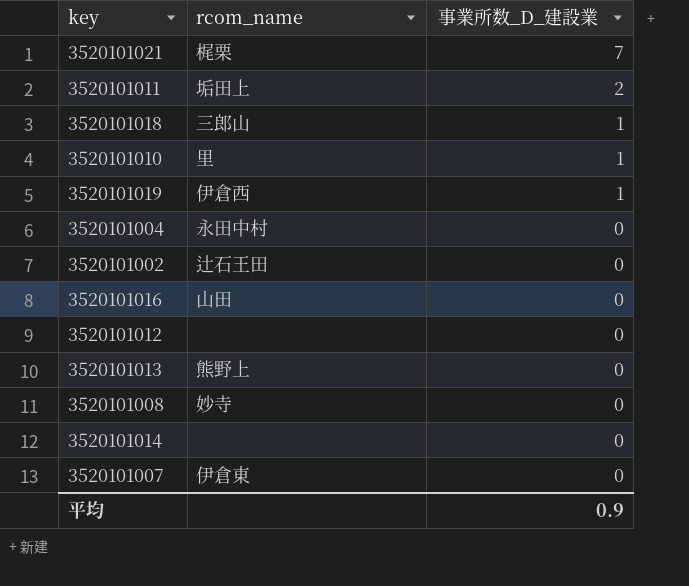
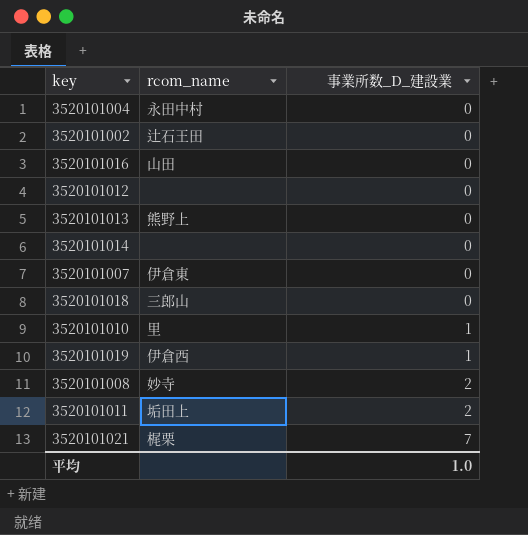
row order: 事業所数_D_建設業 descending -> 事業所数_D_建設業 ascending
3520101018 | 事業所数_D_建設業: 1 -> 0
3520101008 | 事業所数_D_建設業: 0 -> 2
平均 | 事業所数_D_建設業: 0.9 -> 1.0

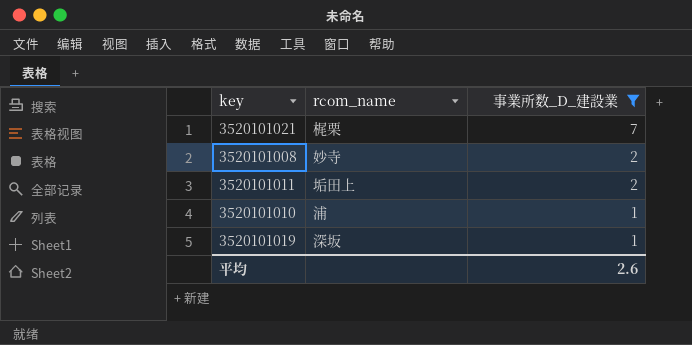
filter: none -> 事業所数_D_建設業 != 0
row order: 事業所数_D_建設業 ascending -> 事業所数_D_建設業 descending
3520101010 | rcom_name: 里 -> 浦
3520101019 | rcom_name: 伊倉西 -> 深坂
平均 | 事業所数_D_建設業: 1.0 -> 2.6

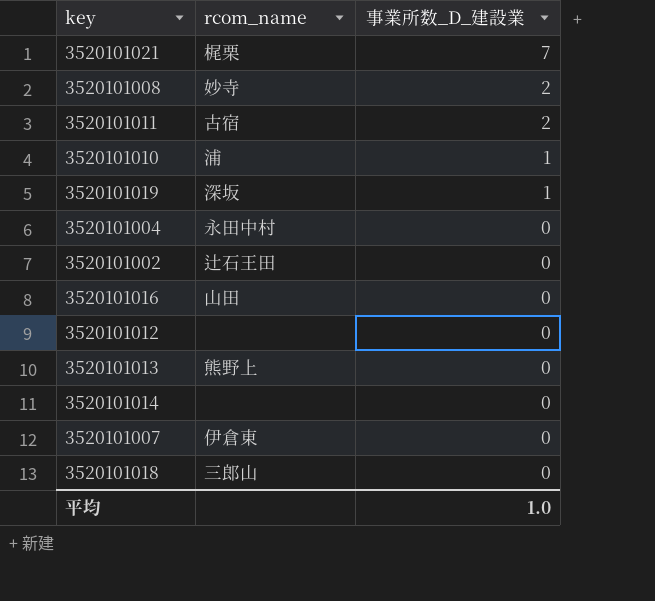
filter: 事業所数_D_建設業 != 0 -> none
3520101011 | rcom_name: 垢田上 -> 古宿
平均 | 事業所数_D_建設業: 2.6 -> 1.0

